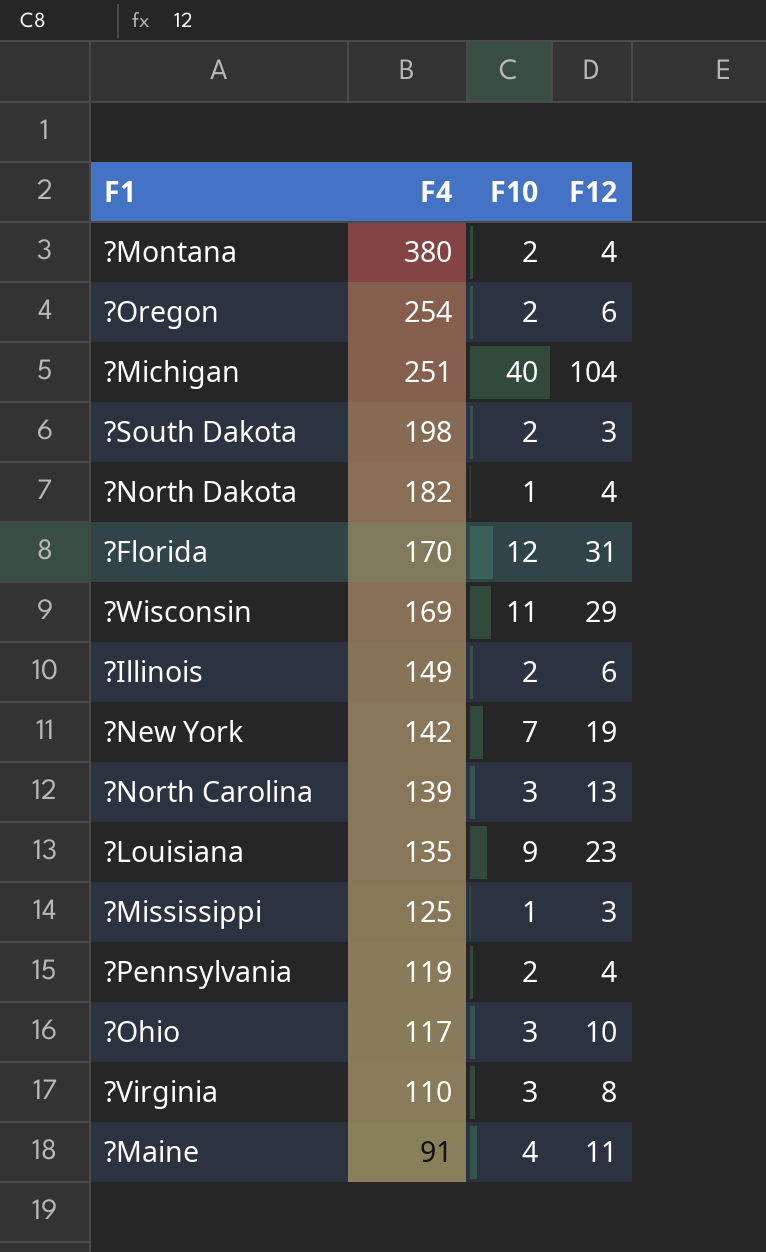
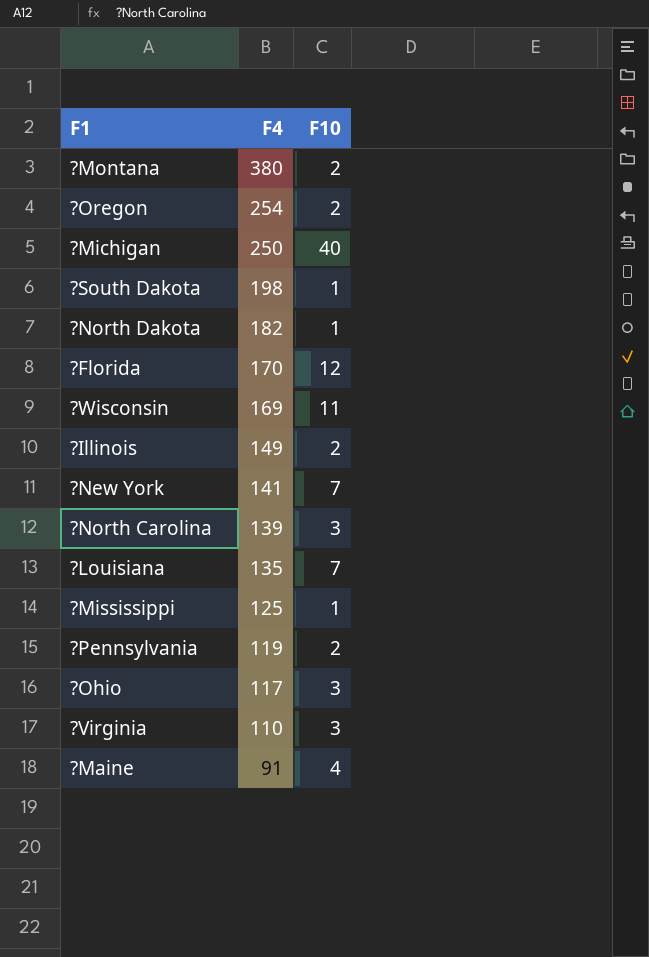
column F12 | position: 4 -> none
?Michigan | F4: 251 -> 250
?South Dakota | F10: 2 -> 1
?New York | F4: 142 -> 141
?Louisiana | F10: 9 -> 7

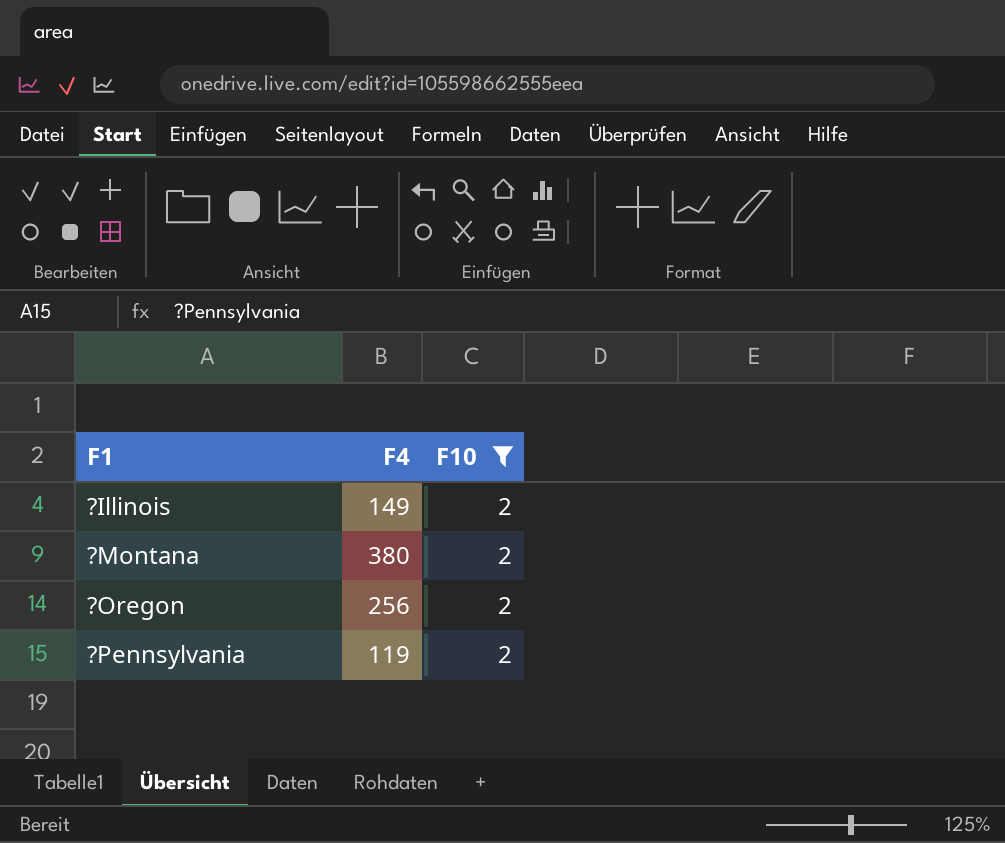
filter: none -> F10 = 2
row order: F4 descending -> F1 ascending
?Oregon | F4: 254 -> 256

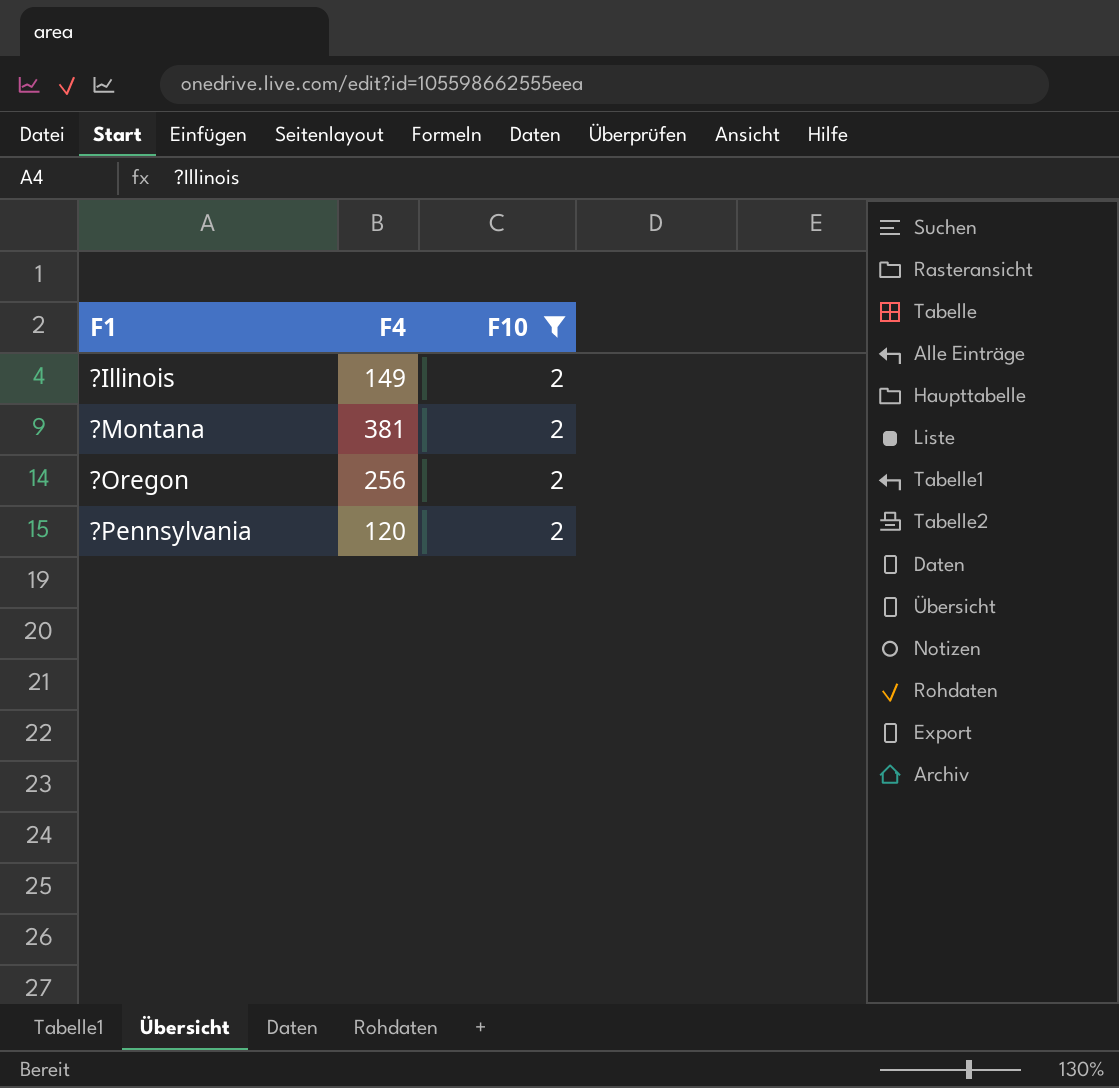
?Montana | F4: 380 -> 381
?Pennsylvania | F4: 119 -> 120

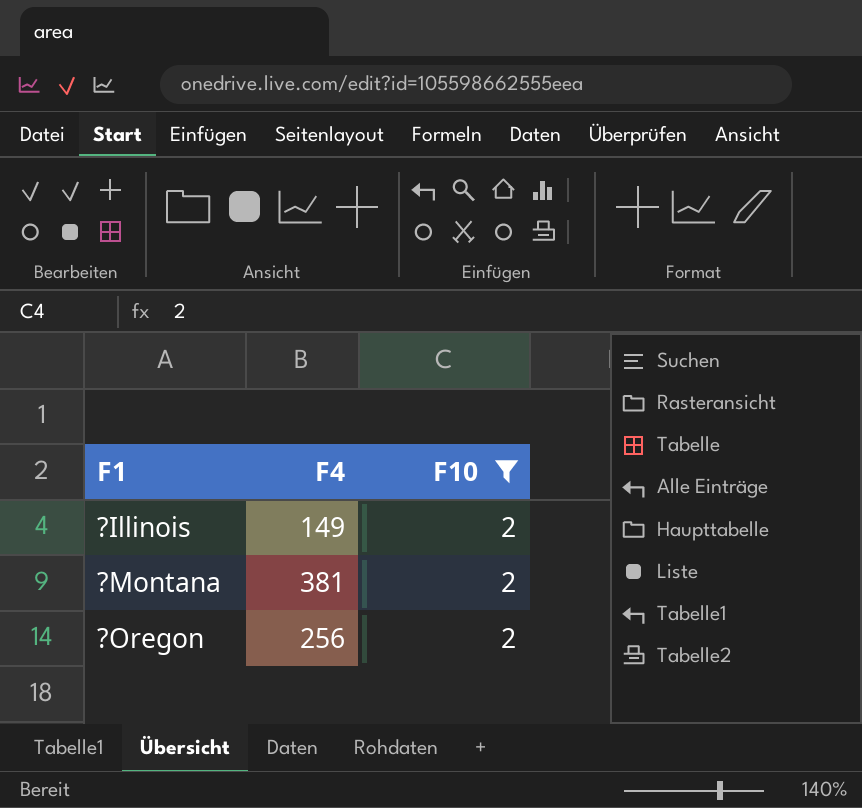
row ?Pennsylvania: 120 | 2 -> none

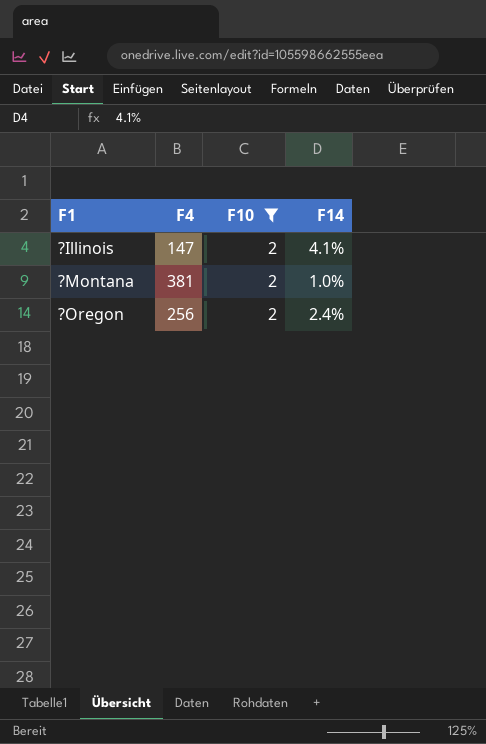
column F14 | position: none -> 4
?Illinois | F4: 149 -> 147

